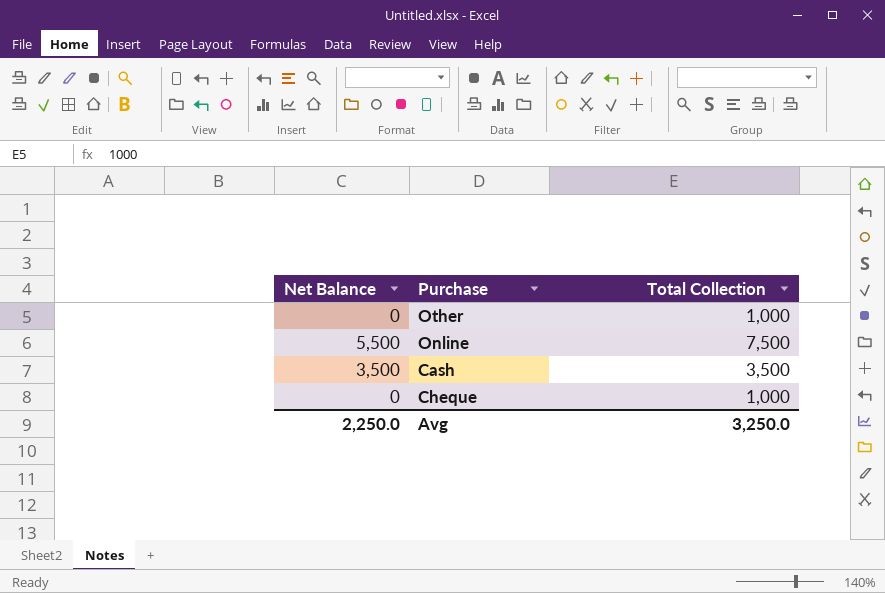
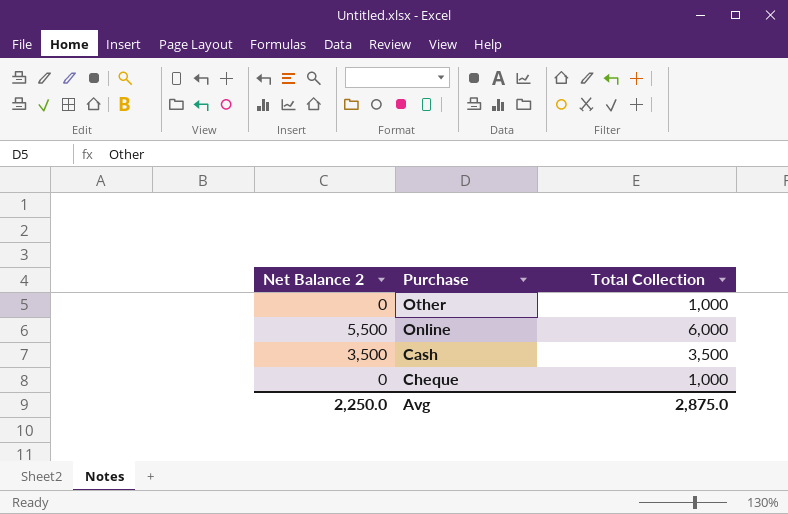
column name: Net Balance -> Net Balance 2
Online | Total Collection: 7,500 -> 6,000
Avg | Total Collection: 3,250.0 -> 2,875.0

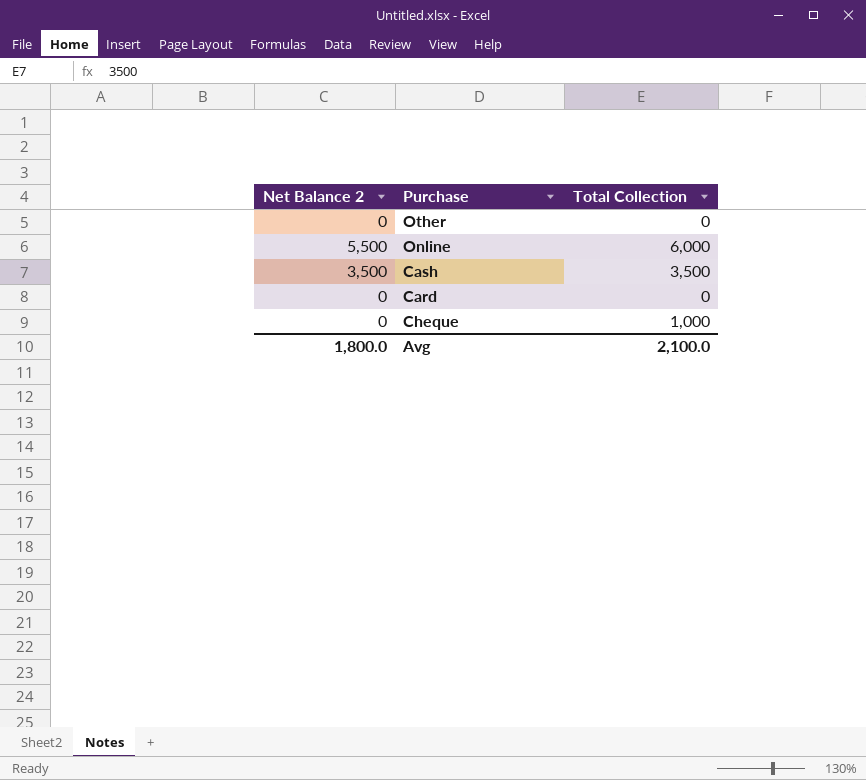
Other | Total Collection: 1,000 -> 0
row Card: none -> 0 | 0
Avg | Net Balance 2: 2,250.0 -> 1,800.0
Avg | Total Collection: 2,875.0 -> 2,100.0

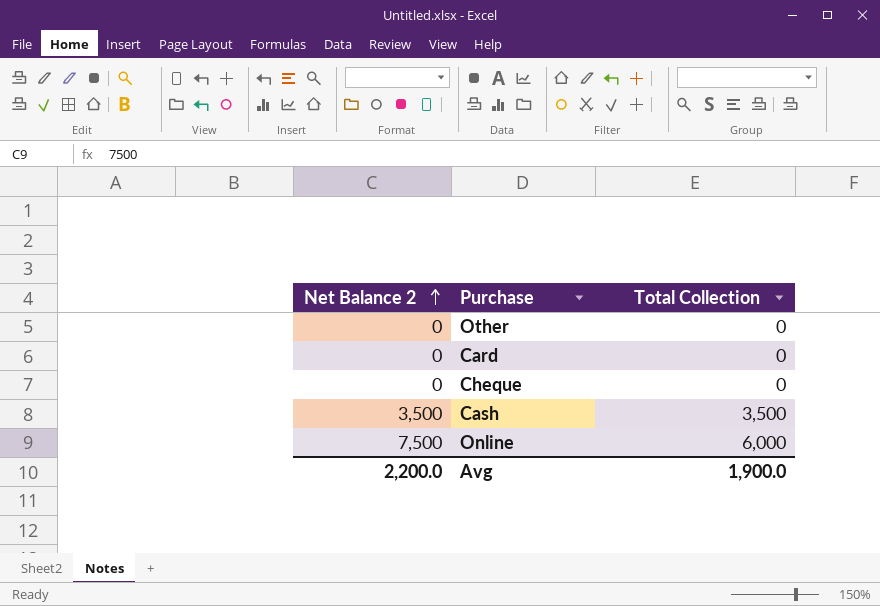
row order: none -> Net Balance 2 ascending
Cheque | Total Collection: 1,000 -> 0
Online | Net Balance 2: 5,500 -> 7,500
Avg | Net Balance 2: 1,800.0 -> 2,200.0
Avg | Total Collection: 2,100.0 -> 1,900.0

